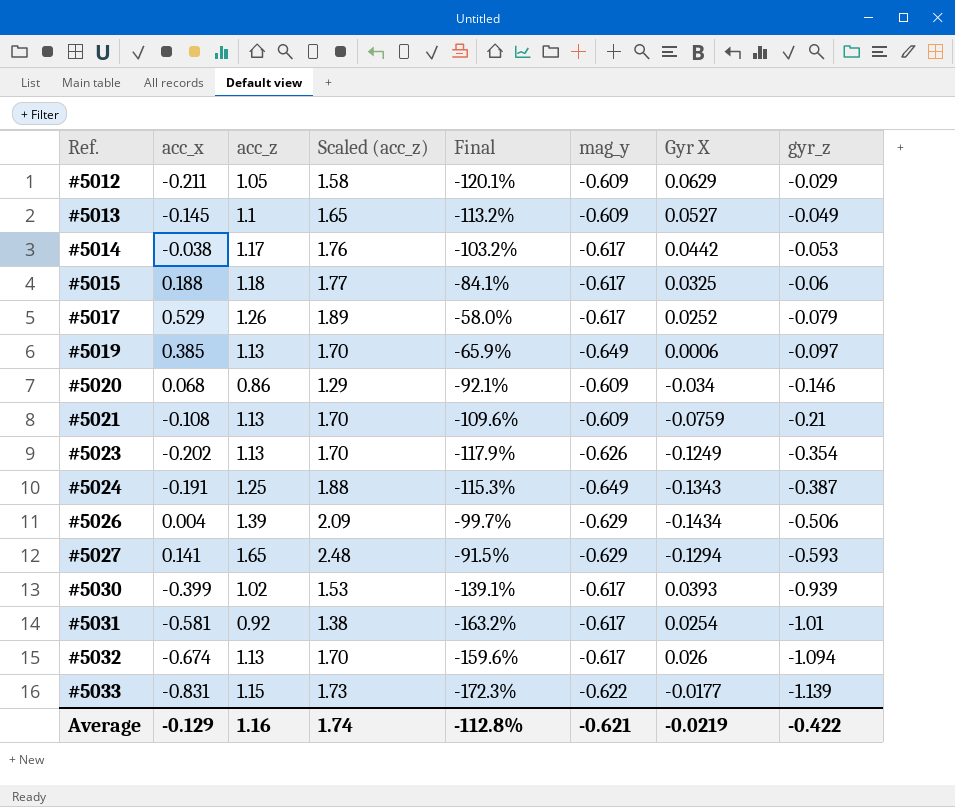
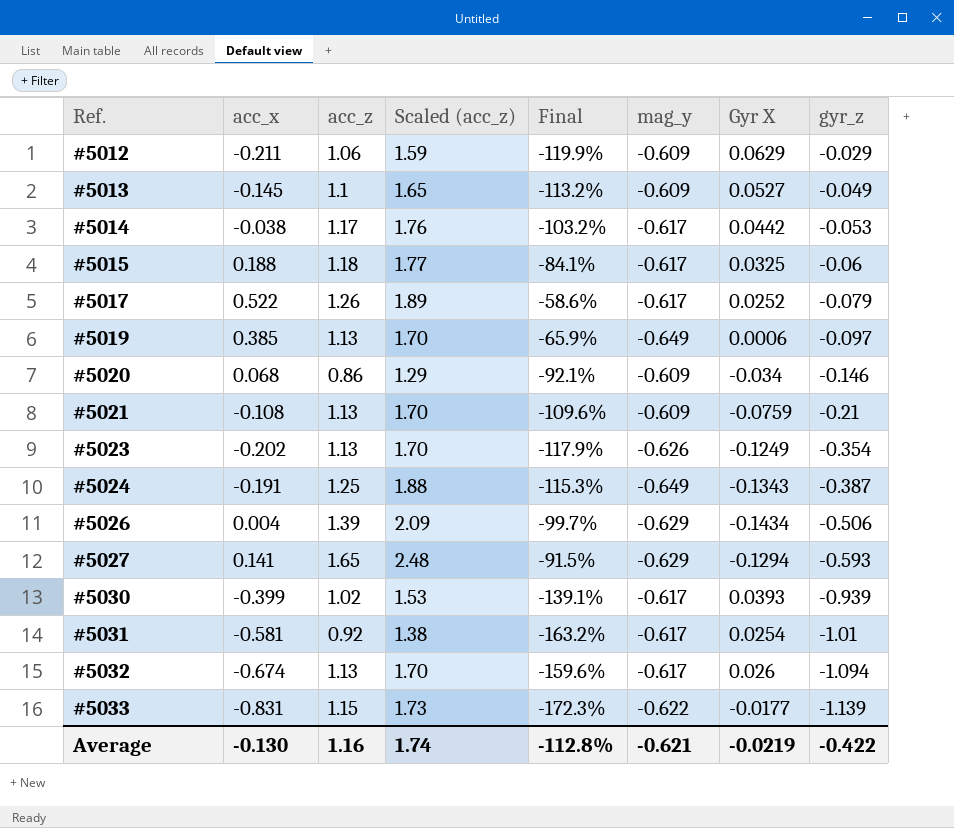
#5012 | acc_z: 1.05 -> 1.06
#5012 | Scaled (acc_z): 1.58 -> 1.59
#5012 | Final: -120.1% -> -119.9%
#5017 | acc_x: 0.529 -> 0.522
#5017 | Final: -58.0% -> -58.6%
Average | acc_x: -0.129 -> -0.130

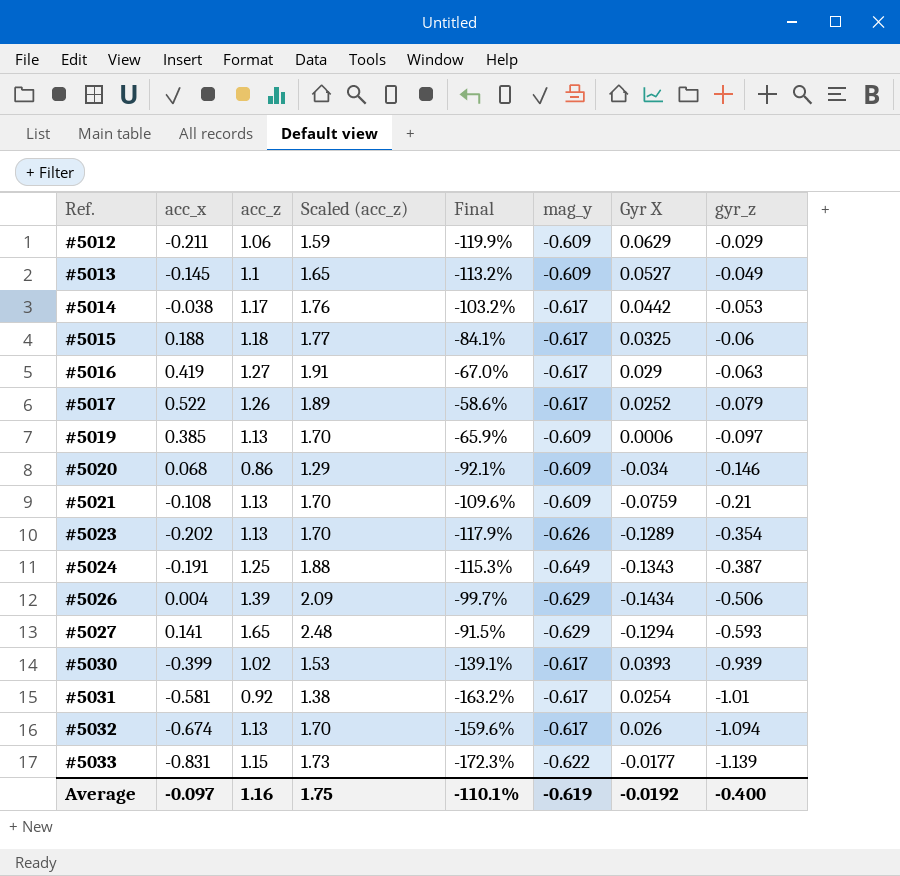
row #5016: none -> 0.419 | 1.27 | 1.91 | -67.0% | -0.617 | 0.029 | -0.063
#5019 | mag_y: -0.649 -> -0.609
#5023 | Gyr X: -0.1249 -> -0.1289
Average | acc_x: -0.130 -> -0.097
Average | Scaled (acc_z): 1.74 -> 1.75
Average | Final: -112.8% -> -110.1%
Average | mag_y: -0.621 -> -0.619
Average | Gyr X: -0.0219 -> -0.0192
Average | gyr_z: -0.422 -> -0.400

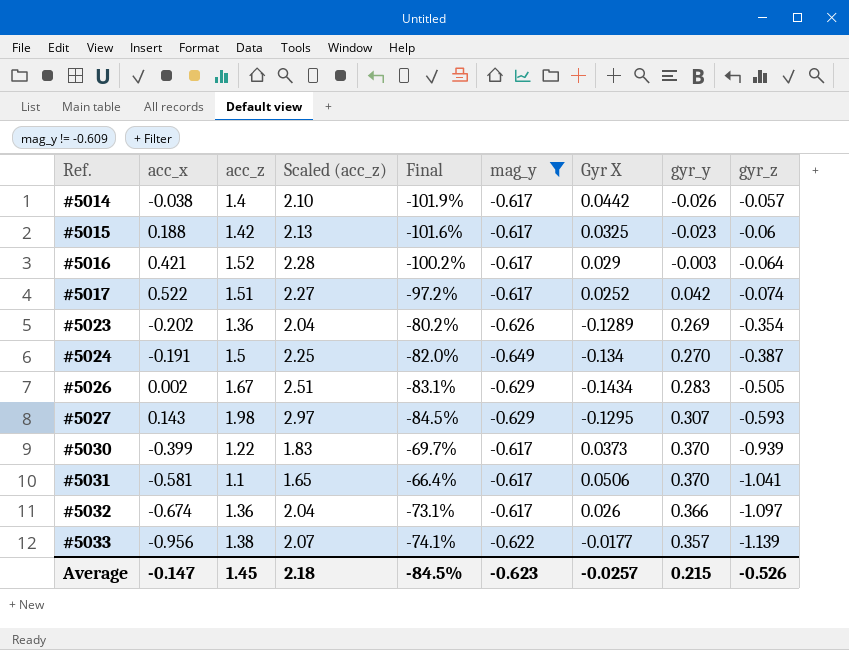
filter: none -> mag_y != -0.609
column Final | formula: ([acc_x] - [acc_z]) / [acc_z] -> ([gyr_y] - [acc_z]) / [acc_z]
column gyr_y | position: none -> 8
#5014 | acc_z: 1.17 -> 1.4
#5014 | Scaled (acc_z): 1.76 -> 2.10
#5014 | gyr_z: -0.053 -> -0.057
#5015 | acc_z: 1.18 -> 1.42
#5015 | Scaled (acc_z): 1.77 -> 2.13
#5016 | acc_x: 0.419 -> 0.421
#5016 | acc_z: 1.27 -> 1.52
#5016 | Scaled (acc_z): 1.91 -> 2.28
#5016 | gyr_z: -0.063 -> -0.064
#5017 | acc_z: 1.26 -> 1.51
#5017 | Scaled (acc_z): 1.89 -> 2.27
#5017 | gyr_z: -0.079 -> -0.074
#5023 | acc_z: 1.13 -> 1.36
#5023 | Scaled (acc_z): 1.70 -> 2.04
#5024 | acc_z: 1.25 -> 1.5
#5024 | Scaled (acc_z): 1.88 -> 2.25
#5024 | Gyr X: -0.1343 -> -0.134
#5026 | acc_x: 0.004 -> 0.002
#5026 | acc_z: 1.39 -> 1.67
#5026 | Scaled (acc_z): 2.09 -> 2.51
#5026 | gyr_z: -0.506 -> -0.505
#5027 | acc_x: 0.141 -> 0.143
#5027 | acc_z: 1.65 -> 1.98
#5027 | Scaled (acc_z): 2.48 -> 2.97
#5027 | Gyr X: -0.1294 -> -0.1295
#5030 | acc_z: 1.02 -> 1.22
#5030 | Scaled (acc_z): 1.53 -> 1.83
#5030 | Gyr X: 0.0393 -> 0.0373
#5031 | acc_z: 0.92 -> 1.1
#5031 | Scaled (acc_z): 1.38 -> 1.65
#5031 | Gyr X: 0.0254 -> 0.0506
#5031 | gyr_z: -1.01 -> -1.041
#5032 | acc_z: 1.13 -> 1.36
#5032 | Scaled (acc_z): 1.70 -> 2.04
#5032 | gyr_z: -1.094 -> -1.097
#5033 | acc_x: -0.831 -> -0.956
#5033 | acc_z: 1.15 -> 1.38
#5033 | Scaled (acc_z): 1.73 -> 2.07
Average | acc_x: -0.097 -> -0.147
Average | acc_z: 1.16 -> 1.45
Average | Scaled (acc_z): 1.75 -> 2.18
Average | Final: -110.1% -> -84.5%
Average | mag_y: -0.619 -> -0.623
Average | Gyr X: -0.0192 -> -0.0257
Average | gyr_z: -0.400 -> -0.526

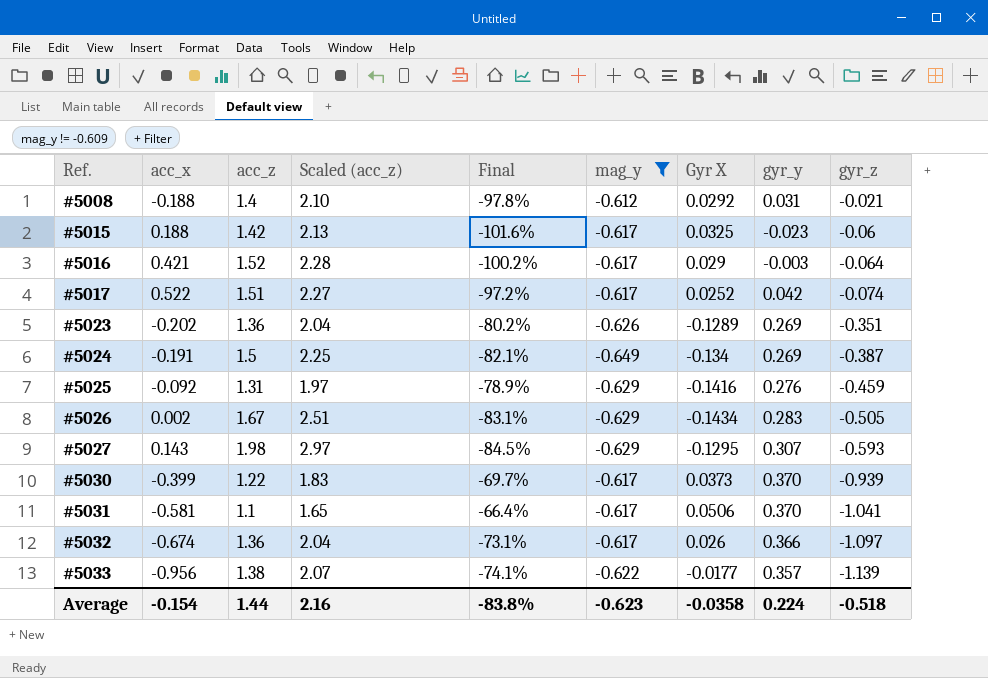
row #5014: -0.038 | 1.4 | 2.10 | -101.9% | -0.617 | 0.0442 | -0.026 | -0.057 -> none
row #5008: none -> -0.188 | 1.4 | 2.10 | -97.8% | -0.612 | 0.0292 | 0.031 | -0.021
#5023 | gyr_z: -0.354 -> -0.351
#5024 | Final: -82.0% -> -82.1%
#5024 | gyr_y: 0.270 -> 0.269
row #5025: none -> -0.092 | 1.31 | 1.97 | -78.9% | -0.629 | -0.1416 | 0.276 | -0.459
Average | acc_x: -0.147 -> -0.154
Average | acc_z: 1.45 -> 1.44
Average | Scaled (acc_z): 2.18 -> 2.16
Average | Final: -84.5% -> -83.8%
Average | Gyr X: -0.0257 -> -0.0358
Average | gyr_y: 0.215 -> 0.224
Average | gyr_z: -0.526 -> -0.518

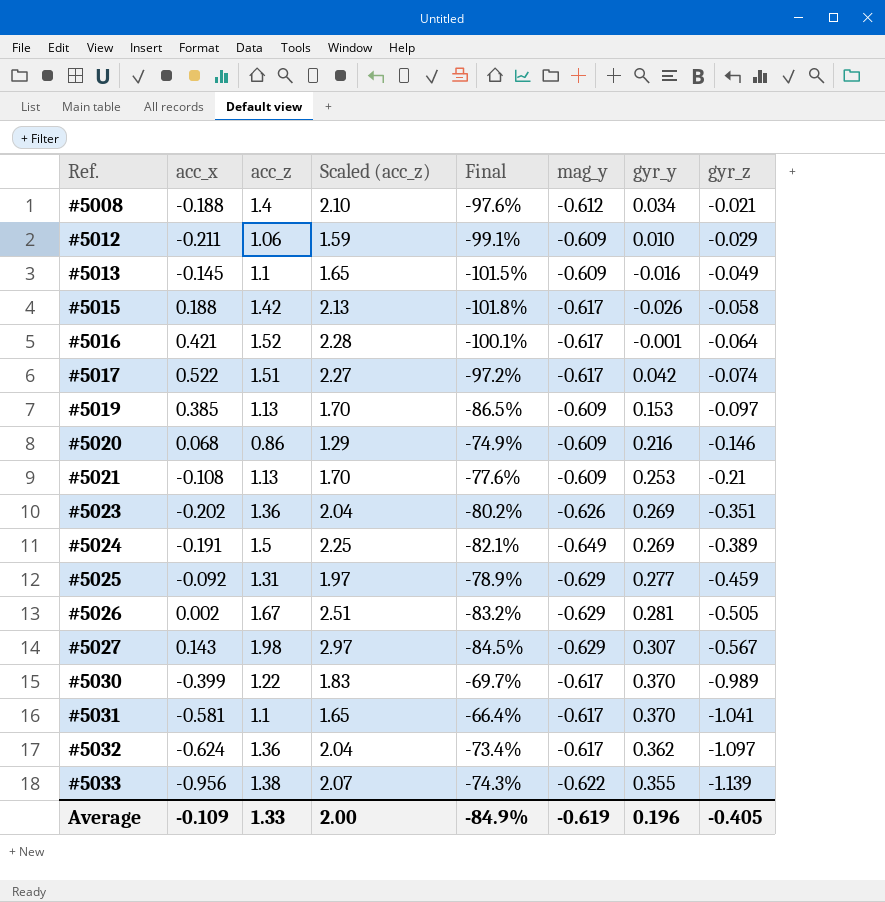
filter: mag_y != -0.609 -> none
column Gyr X | position: 7 -> none
#5008 | Final: -97.8% -> -97.6%
#5008 | gyr_y: 0.031 -> 0.034
#5015 | Final: -101.6% -> -101.8%
#5015 | gyr_y: -0.023 -> -0.026
#5015 | gyr_z: -0.06 -> -0.058
#5016 | Final: -100.2% -> -100.1%
#5016 | gyr_y: -0.003 -> -0.001
#5024 | gyr_z: -0.387 -> -0.389
#5025 | gyr_y: 0.276 -> 0.277
#5026 | Final: -83.1% -> -83.2%
#5026 | gyr_y: 0.283 -> 0.281
#5027 | gyr_z: -0.593 -> -0.567
#5030 | gyr_z: -0.939 -> -0.989
#5032 | acc_x: -0.674 -> -0.624
#5032 | Final: -73.1% -> -73.4%
#5032 | gyr_y: 0.366 -> 0.362
#5033 | Final: -74.1% -> -74.3%
#5033 | gyr_y: 0.357 -> 0.355
Average | acc_x: -0.154 -> -0.109
Average | acc_z: 1.44 -> 1.33
Average | Scaled (acc_z): 2.16 -> 2.00
Average | Final: -83.8% -> -84.9%
Average | mag_y: -0.623 -> -0.619
Average | gyr_y: 0.224 -> 0.196
Average | gyr_z: -0.518 -> -0.405

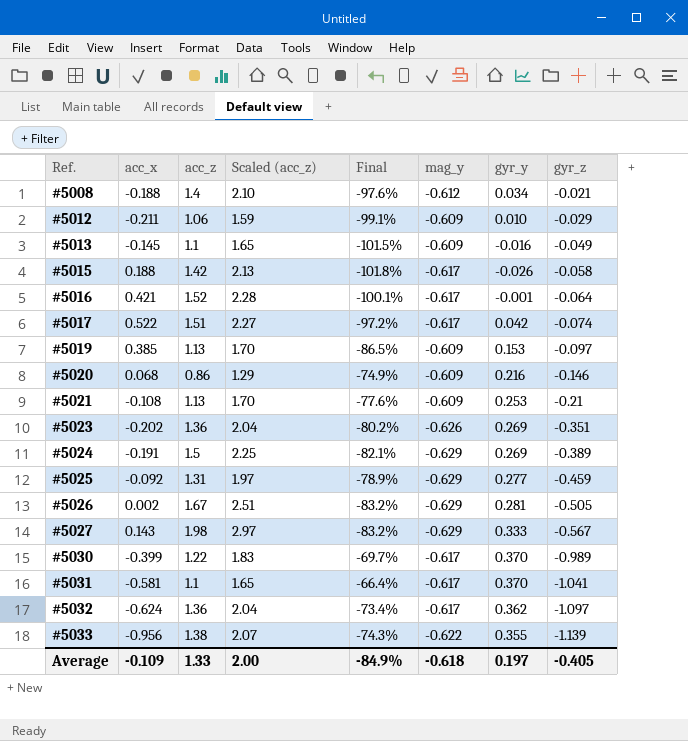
#5024 | mag_y: -0.649 -> -0.629
#5027 | Final: -84.5% -> -83.2%
#5027 | gyr_y: 0.307 -> 0.333
Average | mag_y: -0.619 -> -0.618
Average | gyr_y: 0.196 -> 0.197

